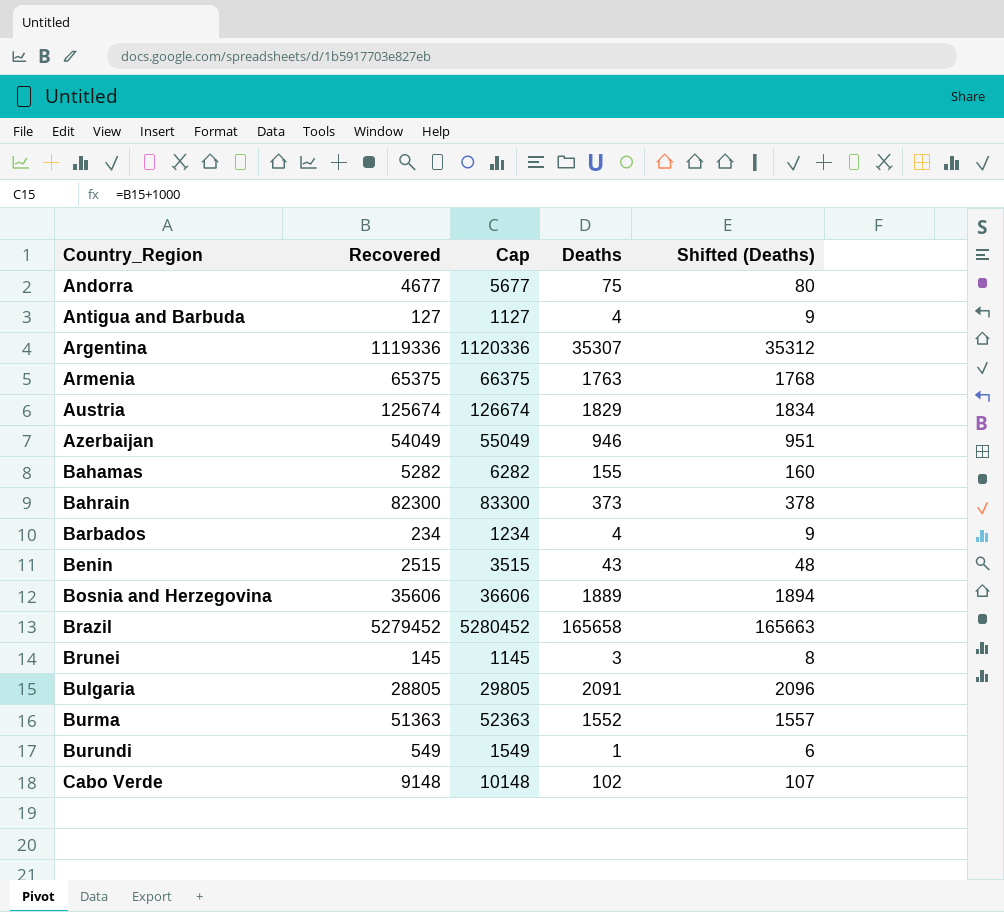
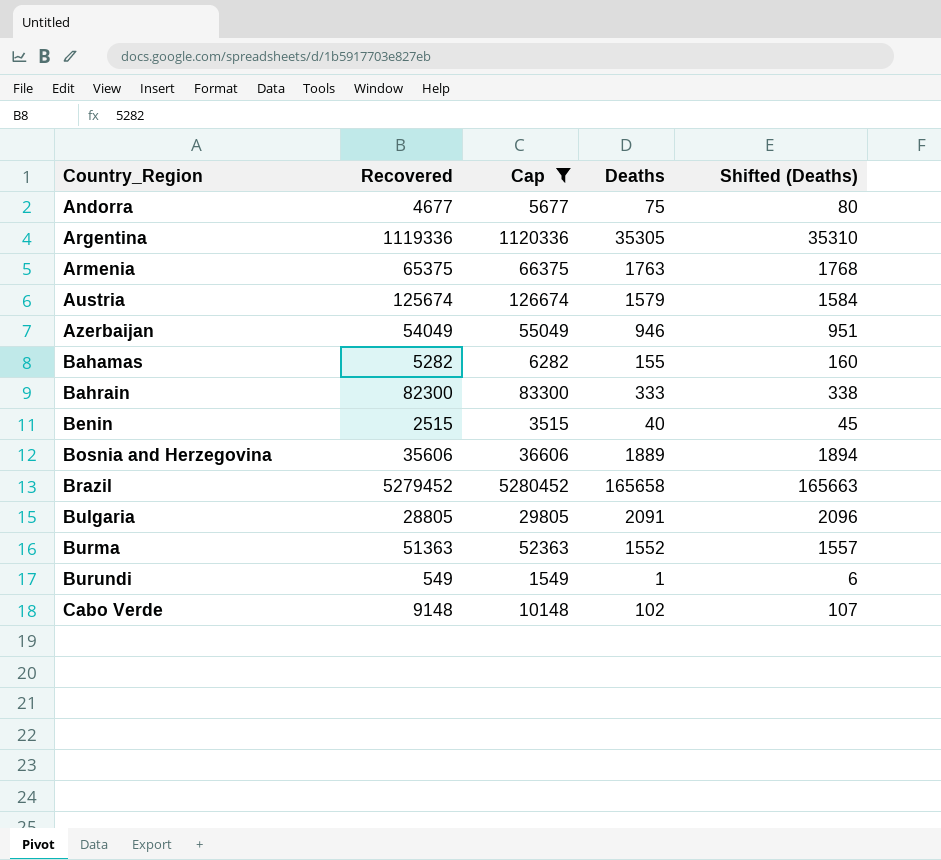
filter: none -> Cap >= 1549
Argentina | Deaths: 35307 -> 35305
Argentina | Shifted (Deaths): 35312 -> 35310
Austria | Deaths: 1829 -> 1579
Austria | Shifted (Deaths): 1834 -> 1584
Bahrain | Deaths: 373 -> 333
Bahrain | Shifted (Deaths): 378 -> 338
Benin | Deaths: 43 -> 40
Benin | Shifted (Deaths): 48 -> 45

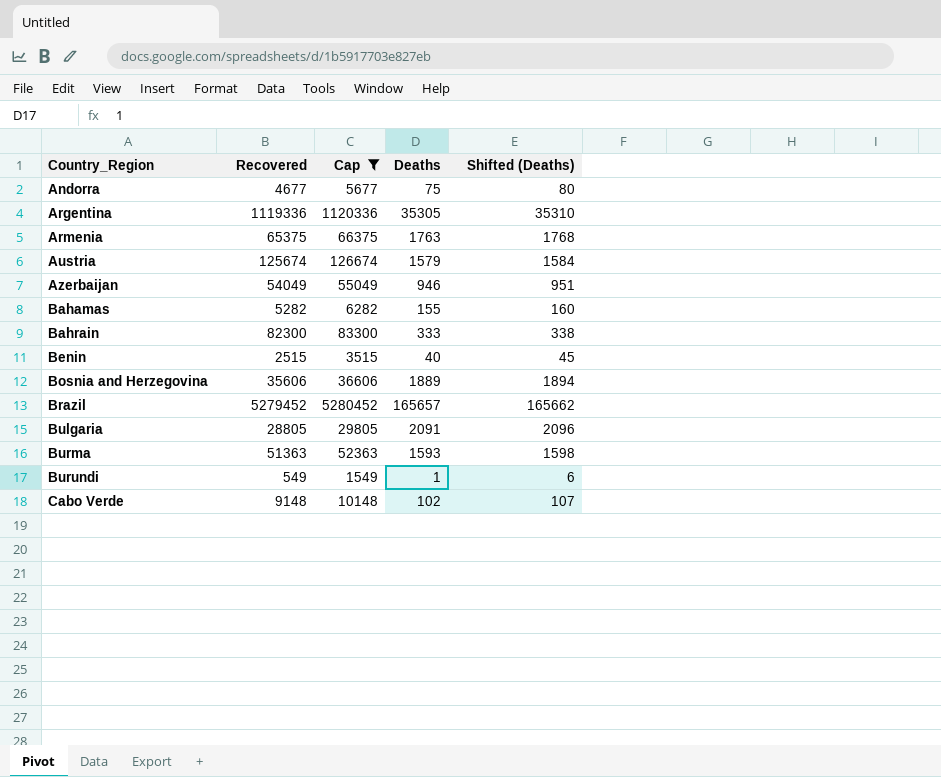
Brazil | Deaths: 165658 -> 165657
Brazil | Shifted (Deaths): 165663 -> 165662
Burma | Deaths: 1552 -> 1593
Burma | Shifted (Deaths): 1557 -> 1598

